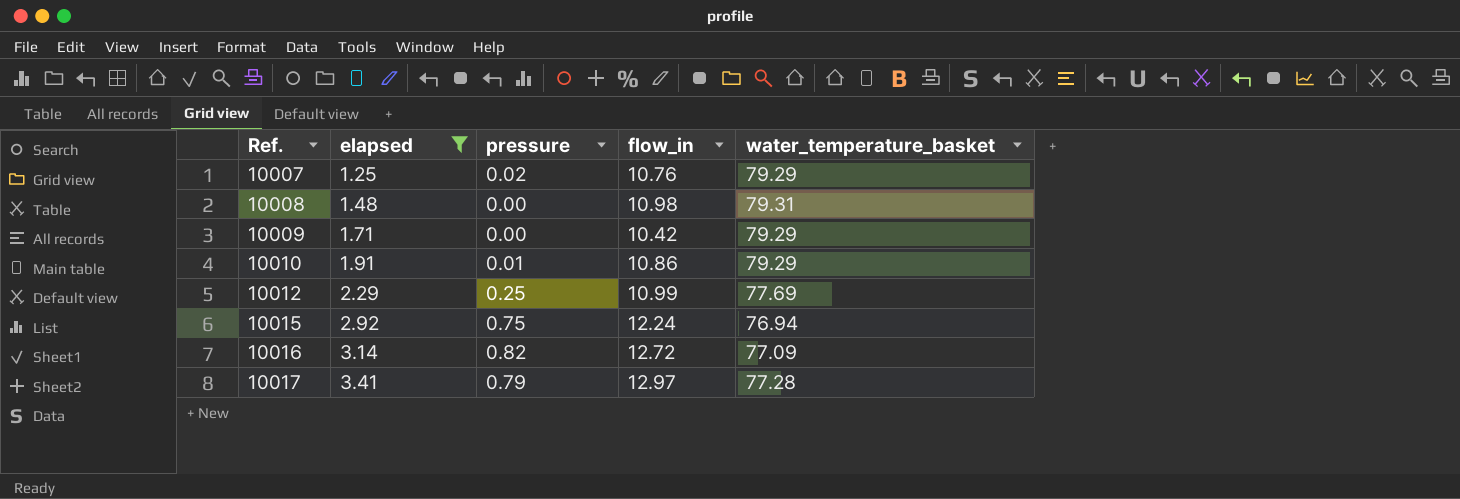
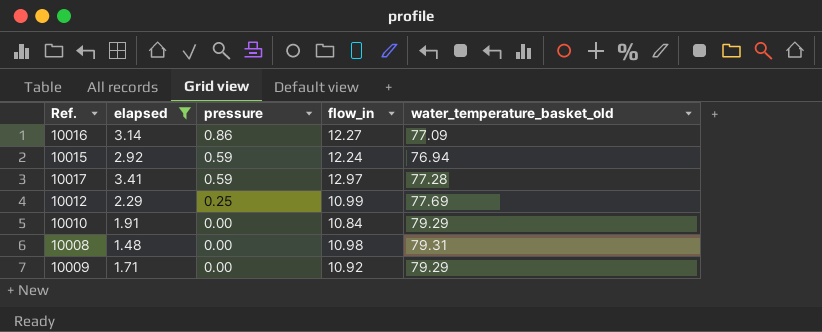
row order: Ref. ascending -> pressure descending
column name: water_temperature_basket -> water_temperature_basket_old
row 10007: 1.25 | 0.02 | 10.76 | 79.29 -> none
10016 | pressure: 0.82 -> 0.86
10016 | flow_in: 12.72 -> 12.27
10015 | pressure: 0.75 -> 0.59
10017 | pressure: 0.79 -> 0.59
10010 | pressure: 0.01 -> 0.00
10010 | flow_in: 10.86 -> 10.84
10009 | flow_in: 10.42 -> 10.92

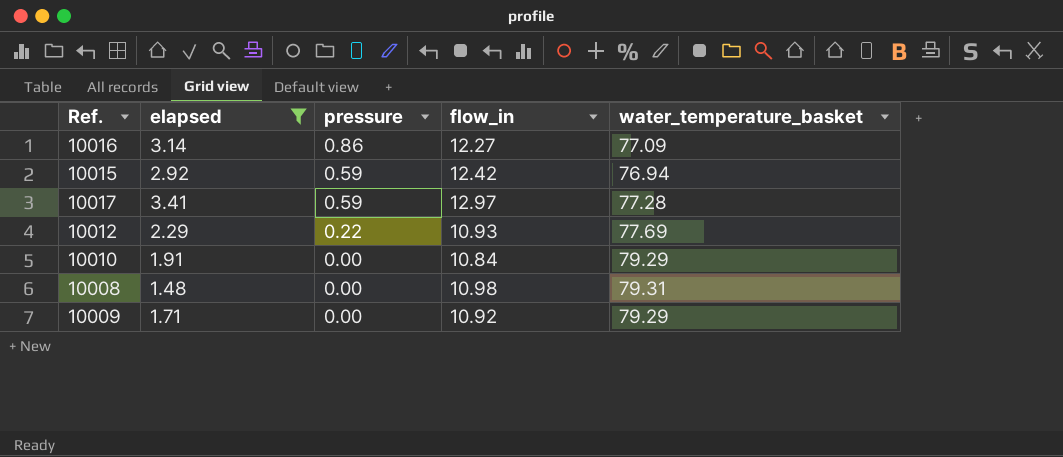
column name: water_temperature_basket_old -> water_temperature_basket
10015 | flow_in: 12.24 -> 12.42
10012 | pressure: 0.25 -> 0.22
10012 | flow_in: 10.99 -> 10.93

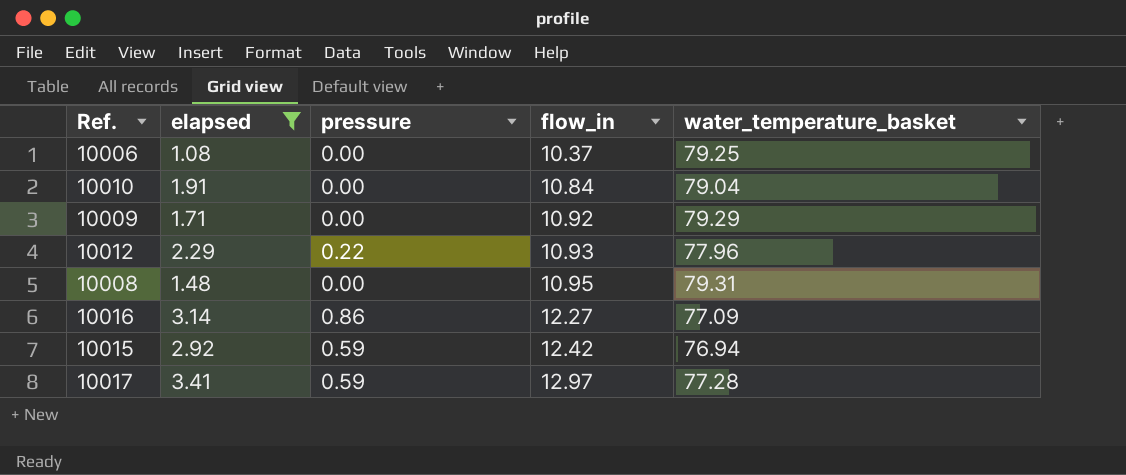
row order: pressure descending -> flow_in ascending
row 10006: none -> 1.08 | 0.00 | 10.37 | 79.25
10010 | water_temperature_basket: 79.29 -> 79.04
10012 | water_temperature_basket: 77.69 -> 77.96
10008 | flow_in: 10.98 -> 10.95

